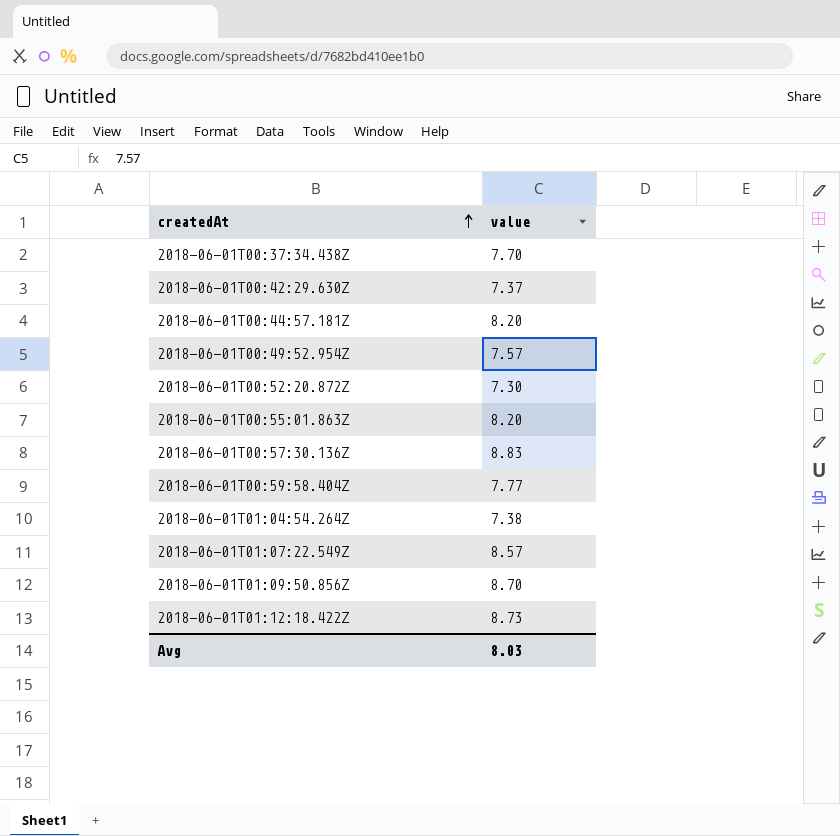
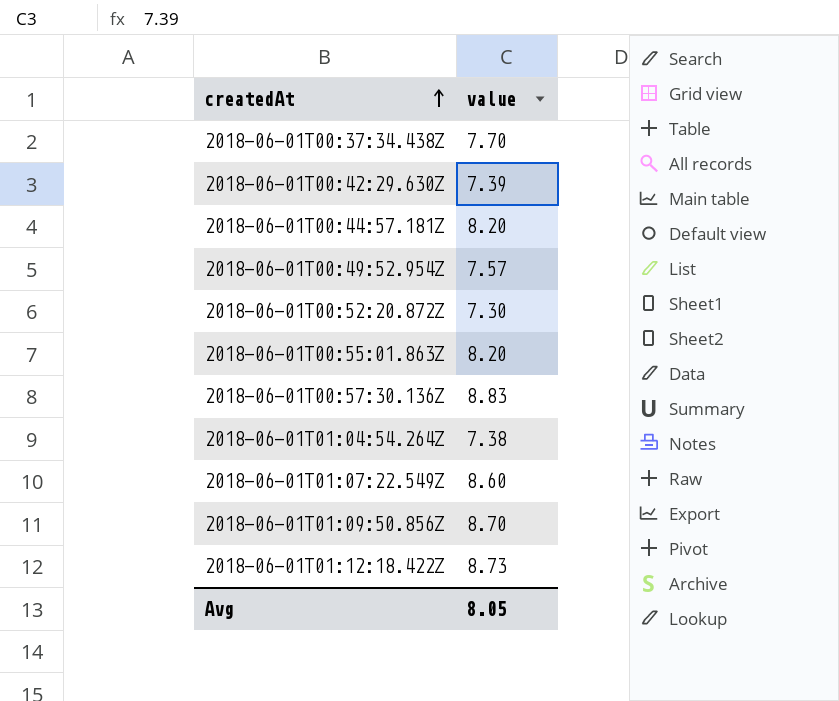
row 2018-06-01T00:59:58.404Z: 7.77 -> none
2018-06-01T00:42:29.630Z | value: 7.37 -> 7.39
2018-06-01T01:07:22.549Z | value: 8.57 -> 8.60
Avg | value: 8.03 -> 8.05

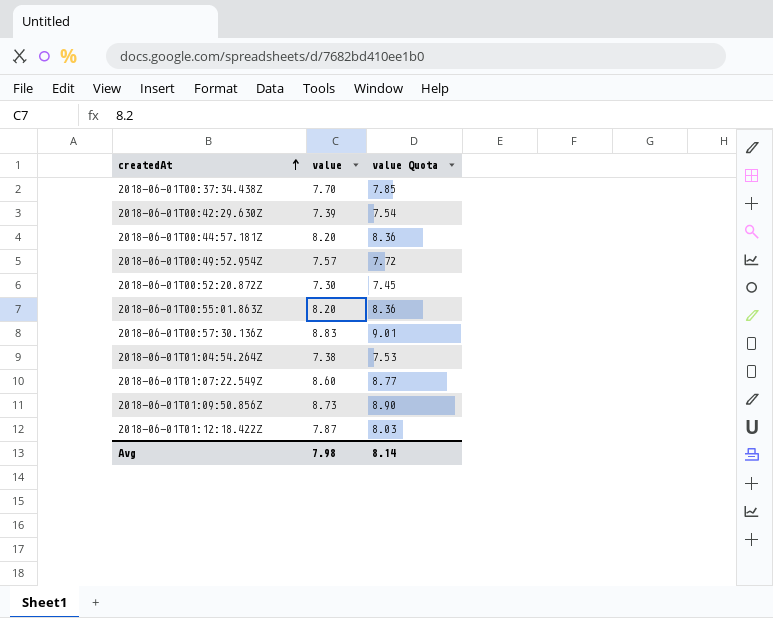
column value Quota | formula: none -> [value] * 1.02
2018-06-01T01:09:50.856Z | value: 8.70 -> 8.73
2018-06-01T01:12:18.422Z | value: 8.73 -> 7.87
Avg | value: 8.05 -> 7.98

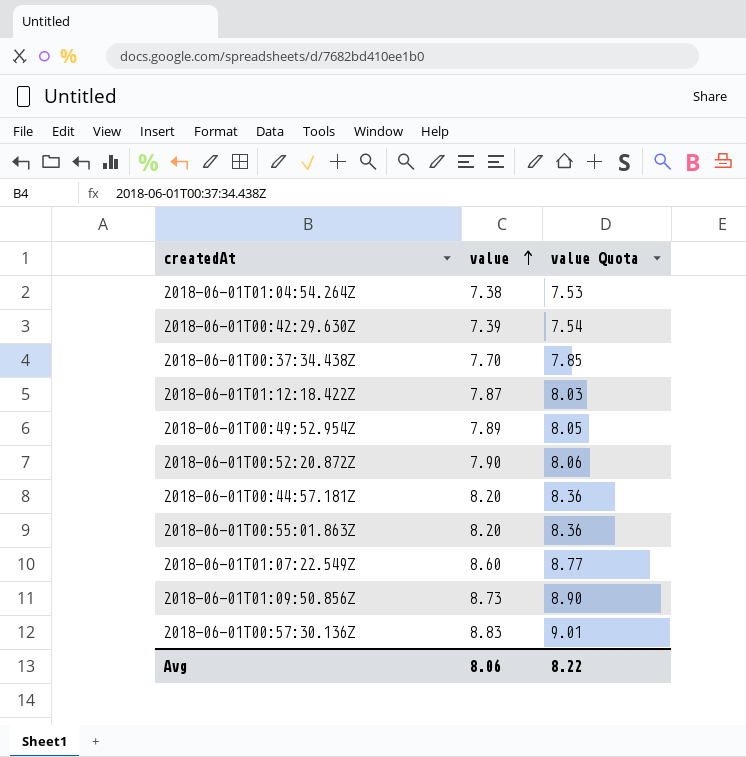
row order: createdAt ascending -> value ascending
2018-06-01T00:49:52.954Z | value: 7.57 -> 7.89
2018-06-01T00:49:52.954Z | value Quota: 7.72 -> 8.05
2018-06-01T00:52:20.872Z | value: 7.30 -> 7.90
2018-06-01T00:52:20.872Z | value Quota: 7.45 -> 8.06
Avg | value: 7.98 -> 8.06
Avg | value Quota: 8.14 -> 8.22

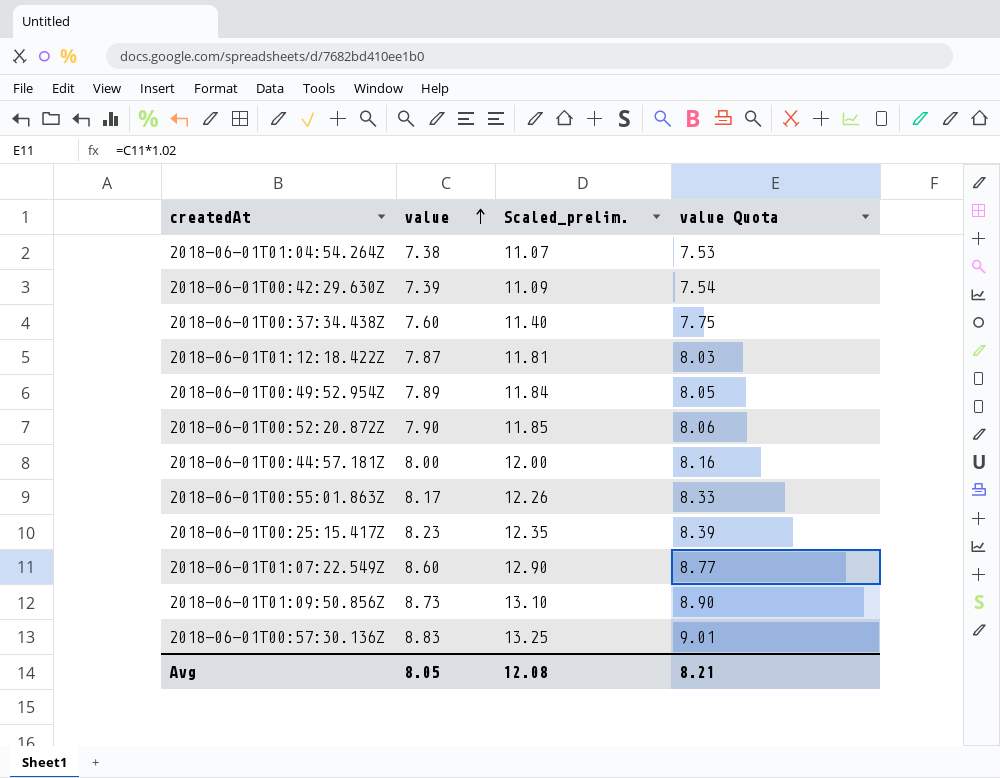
column Scaled_prelim. | formula: none -> [value] * 1.5
2018-06-01T00:37:34.438Z | value: 7.70 -> 7.60
2018-06-01T00:37:34.438Z | value Quota: 7.85 -> 7.75
2018-06-01T00:44:57.181Z | value: 8.20 -> 8.00
2018-06-01T00:44:57.181Z | value Quota: 8.36 -> 8.16
2018-06-01T00:55:01.863Z | value: 8.20 -> 8.17
2018-06-01T00:55:01.863Z | value Quota: 8.36 -> 8.33
row 2018-06-01T00:25:15.417Z: none -> 8.23 | 12.35 | 8.39
Avg | value: 8.06 -> 8.05
Avg | value Quota: 8.22 -> 8.21

